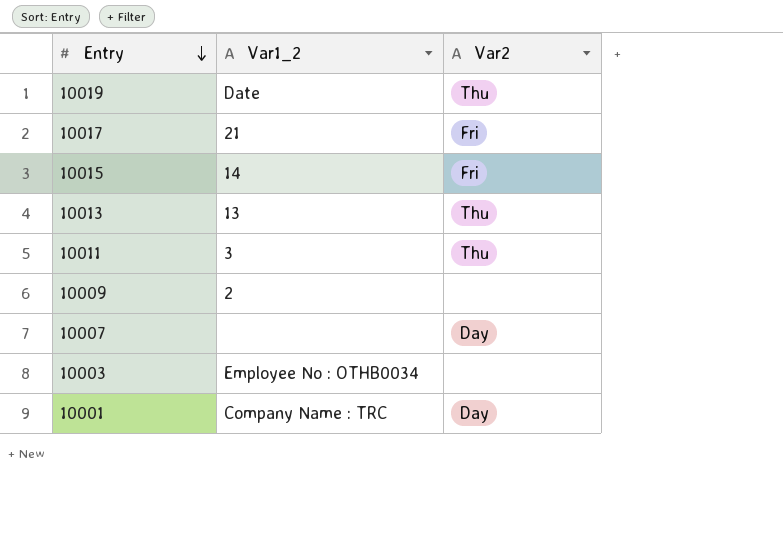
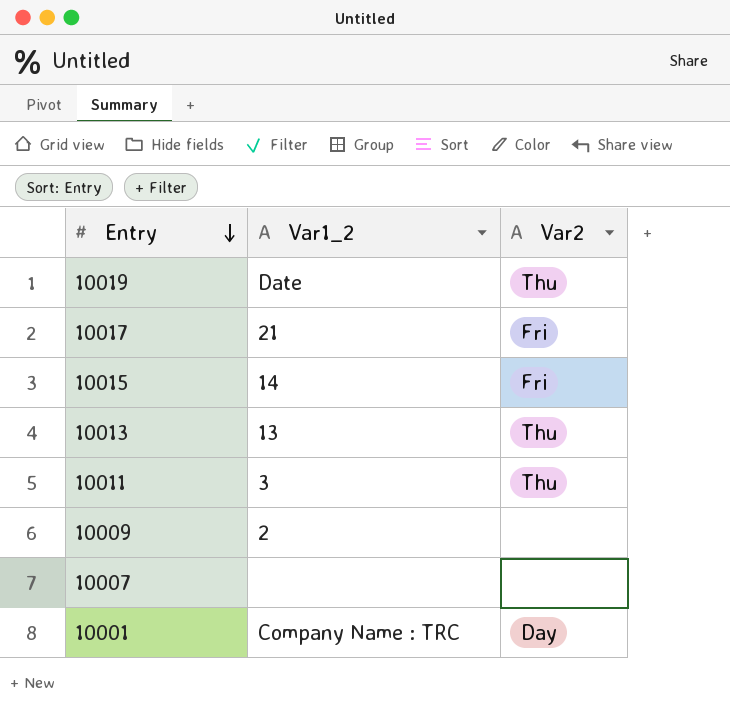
row 10003: Employee No : OTHB0034 | none -> none
10007 | Var2: Day -> none

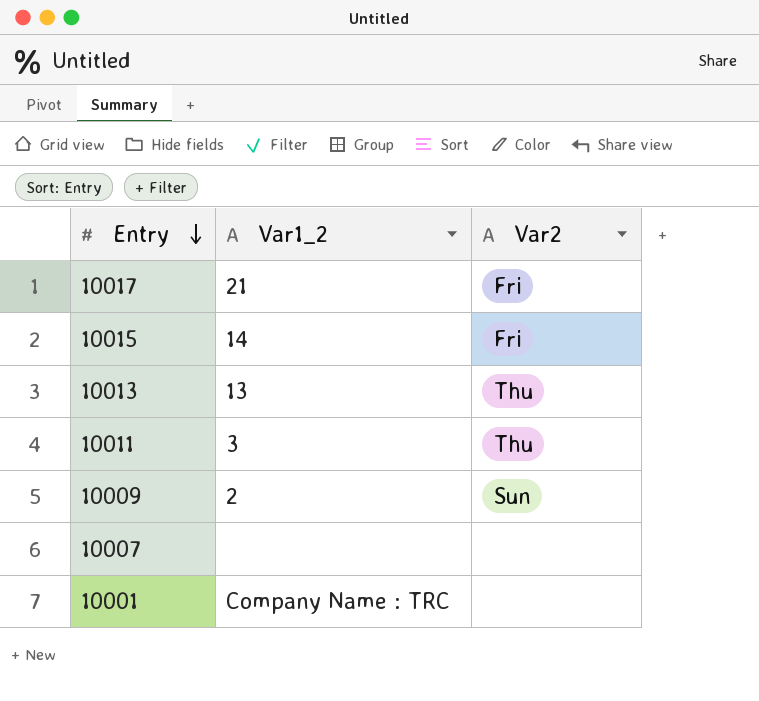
row 10019: Date | Thu -> none
10009 | Var2: none -> Sun
10001 | Var2: Day -> none

